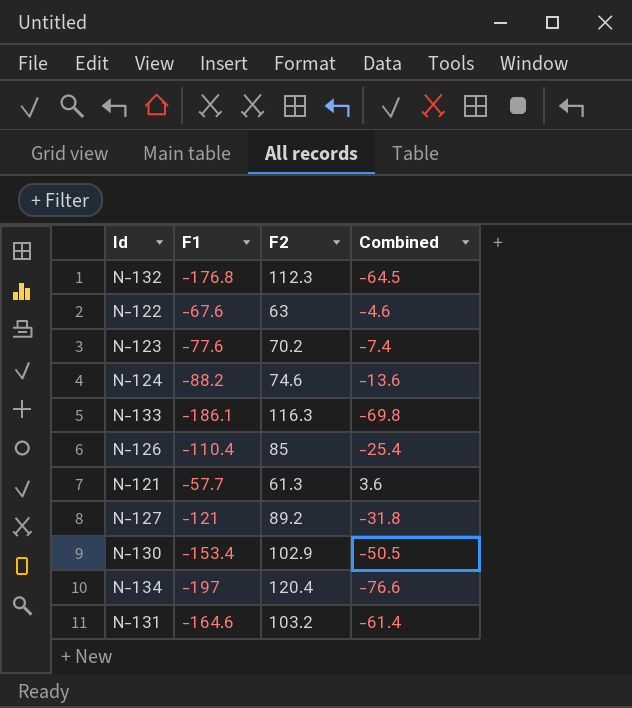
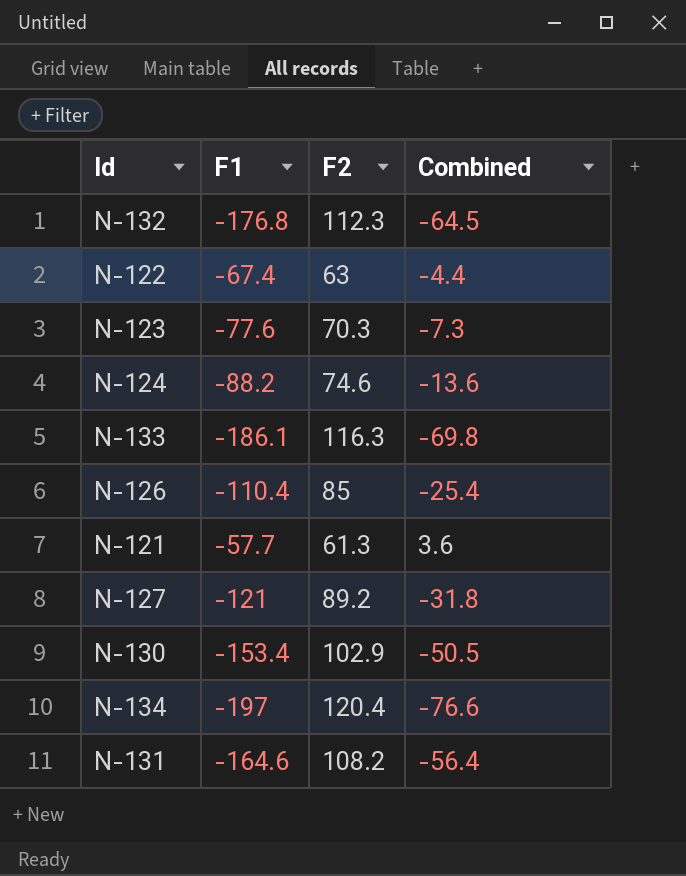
N-122 | F1: -67.6 -> -67.4
N-122 | Combined: -4.6 -> -4.4
N-123 | F2: 70.2 -> 70.3
N-123 | Combined: -7.4 -> -7.3
N-131 | F2: 103.2 -> 108.2
N-131 | Combined: -61.4 -> -56.4

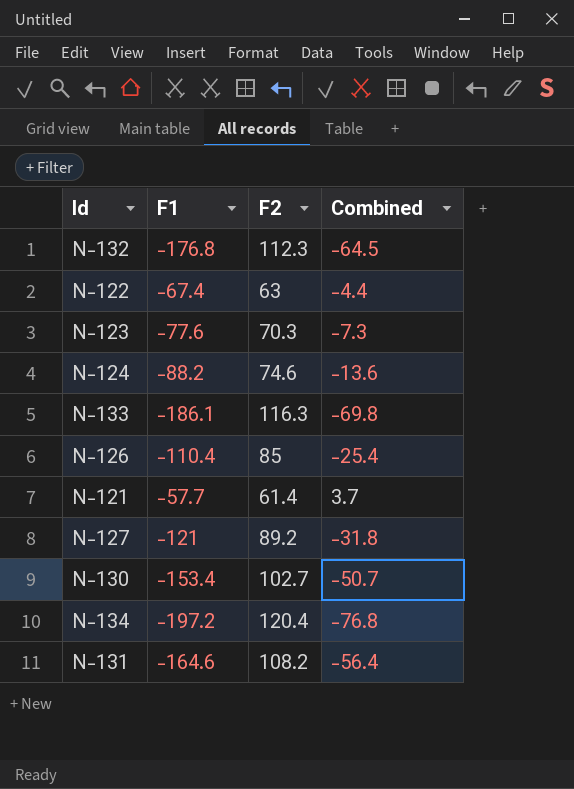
N-121 | F2: 61.3 -> 61.4
N-121 | Combined: 3.6 -> 3.7
N-130 | F2: 102.9 -> 102.7
N-130 | Combined: -50.5 -> -50.7
N-134 | F1: -197 -> -197.2
N-134 | Combined: -76.6 -> -76.8

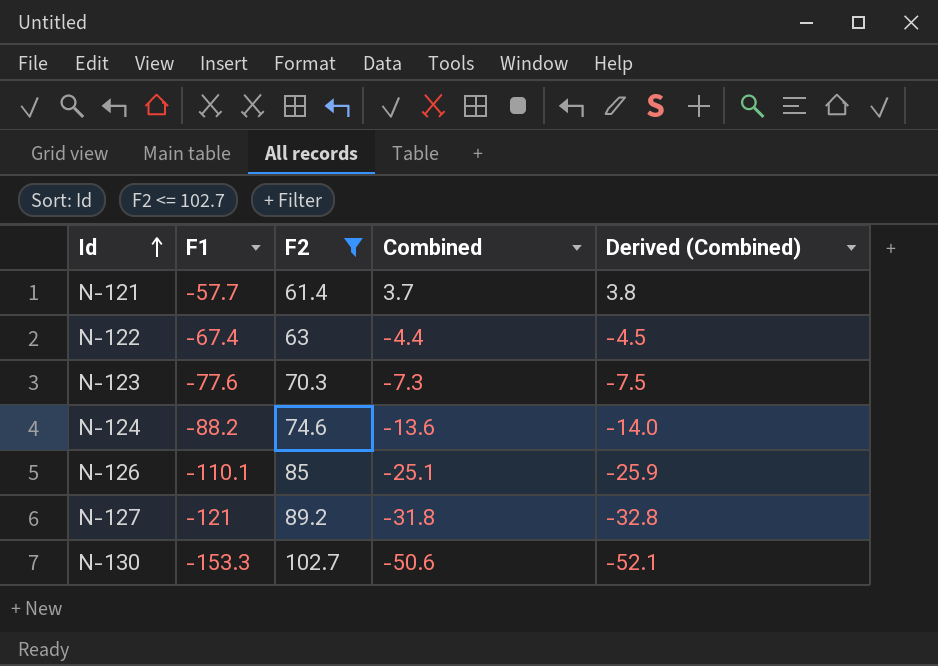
filter: none -> F2 <= 102.7
row order: none -> Id ascending
column Derived (Combined) | formula: none -> [Combined] * 1.03
N-126 | F1: -110.4 -> -110.1
N-126 | Combined: -25.4 -> -25.1
N-130 | F1: -153.4 -> -153.3
N-130 | Combined: -50.7 -> -50.6

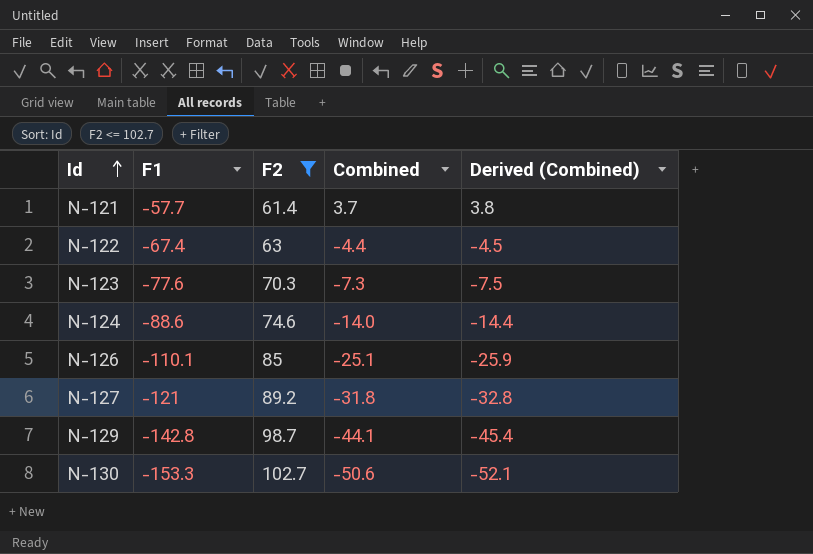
N-124 | F1: -88.2 -> -88.6
N-124 | Combined: -13.6 -> -14.0
N-124 | Derived (Combined): -14.0 -> -14.4
row N-129: none -> -142.8 | 98.7 | -44.1 | -45.4

